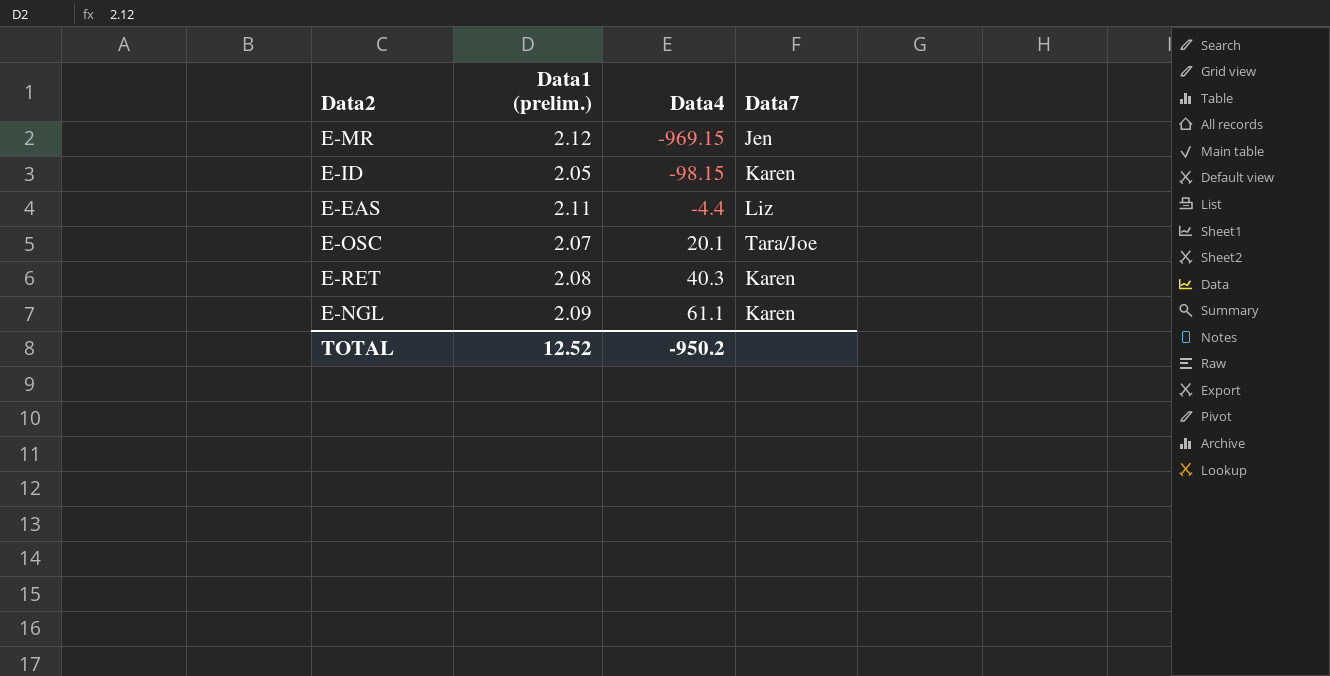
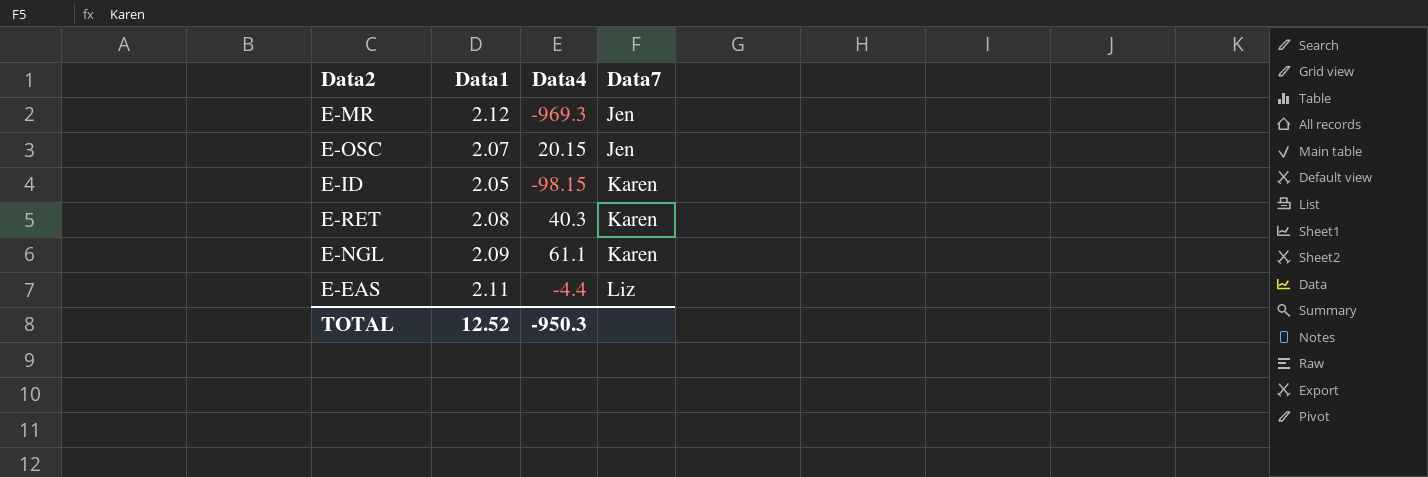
row order: Data4 ascending -> Data7 ascending
column name: Data1 (prelim.) -> Data1
E-MR | Data4: -969.15 -> -969.3
E-OSC | Data4: 20.1 -> 20.15
E-OSC | Data7: Tara/Joe -> Jen
TOTAL | Data4: -950.2 -> -950.3

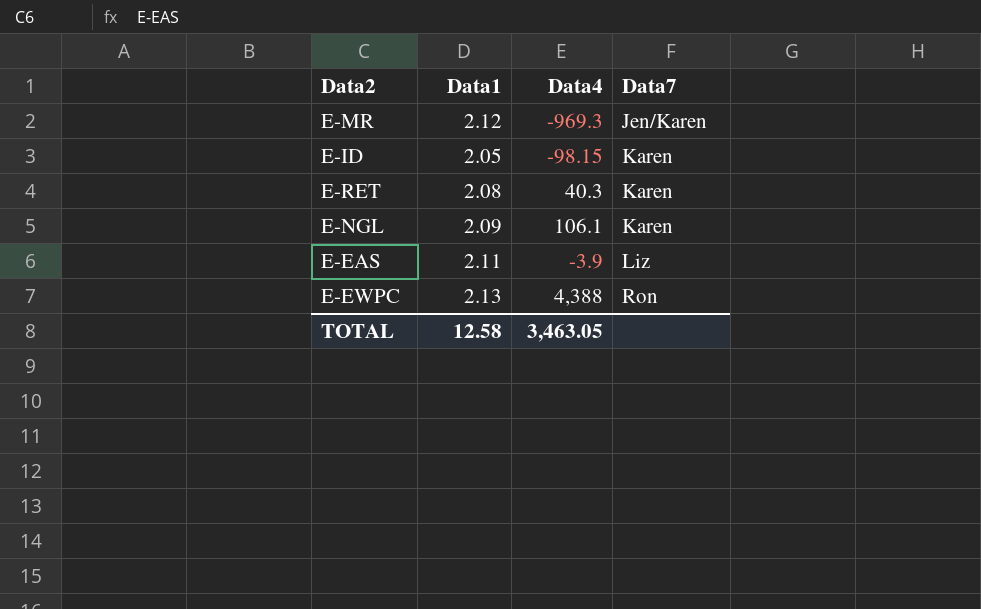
row E-OSC: 2.07 | 20.15 | Jen -> none
E-MR | Data7: Jen -> Jen/Karen
E-NGL | Data4: 61.1 -> 106.1
E-EAS | Data4: -4.4 -> -3.9
row E-EWPC: none -> 2.13 | 4,388 | Ron
TOTAL | Data1: 12.52 -> 12.58
TOTAL | Data4: -950.3 -> 3,463.05

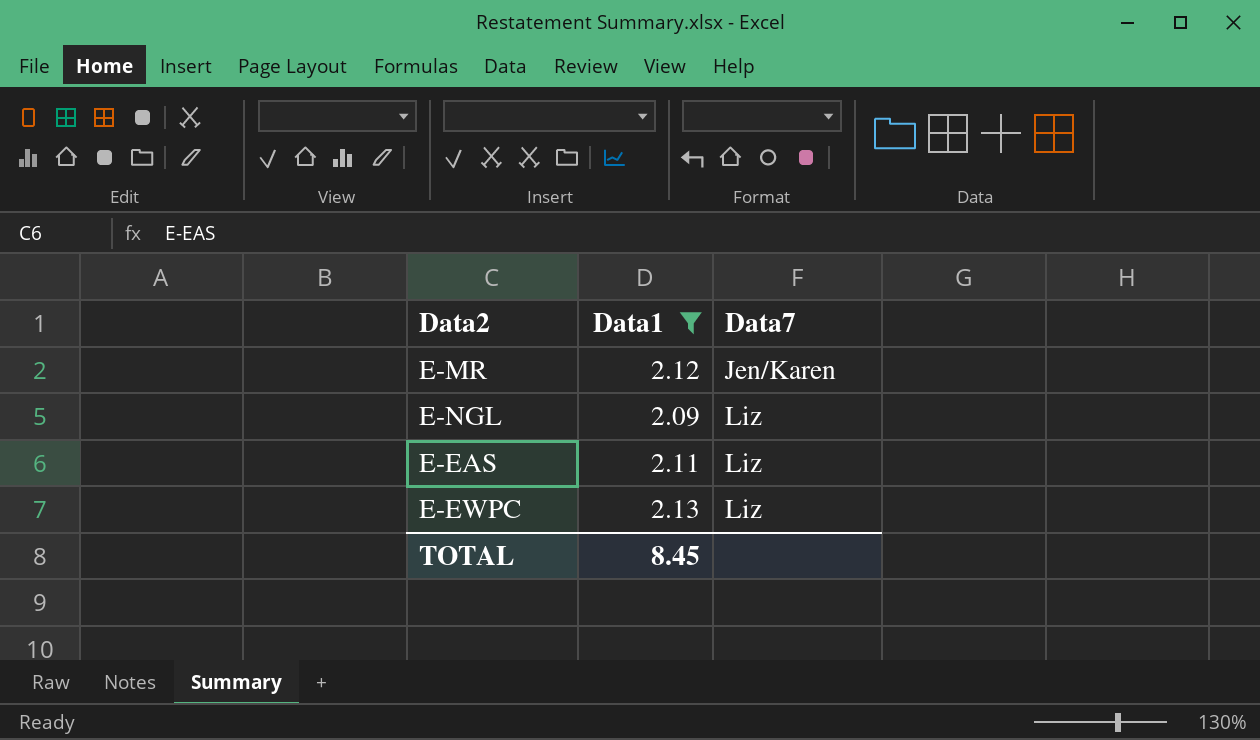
filter: none -> Data1 >= 2.09
column Data4 | position: 3 -> none
E-NGL | Data7: Karen -> Liz
E-EWPC | Data7: Ron -> Liz
TOTAL | Data1: 12.58 -> 8.45

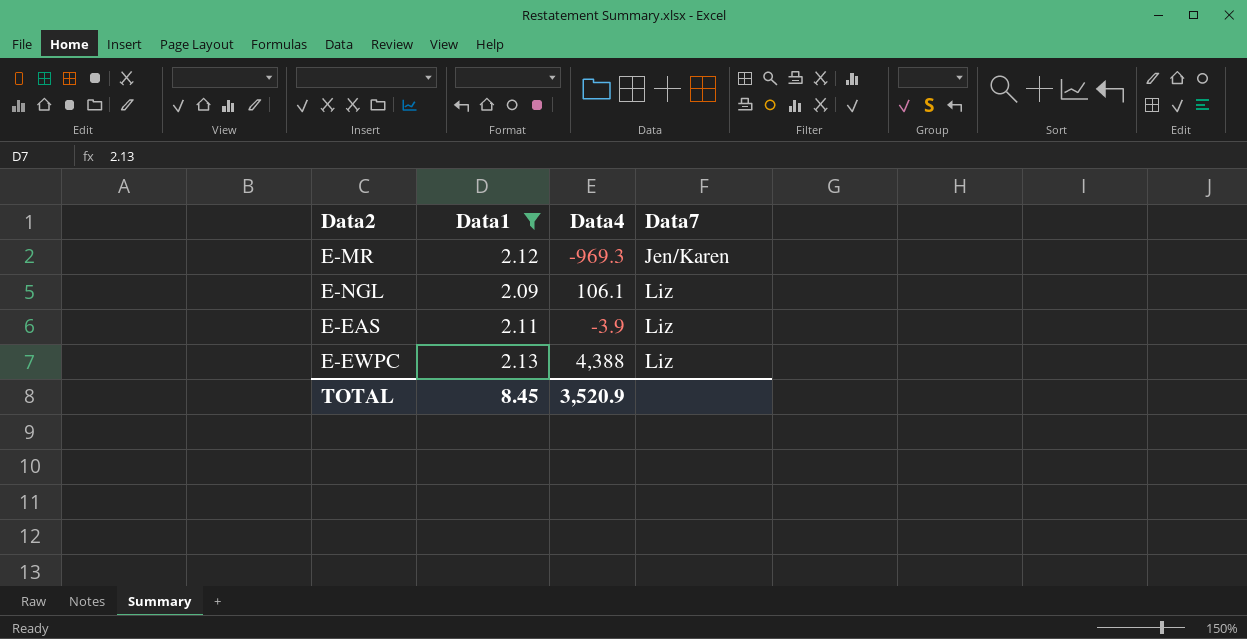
column Data4 | position: none -> 3

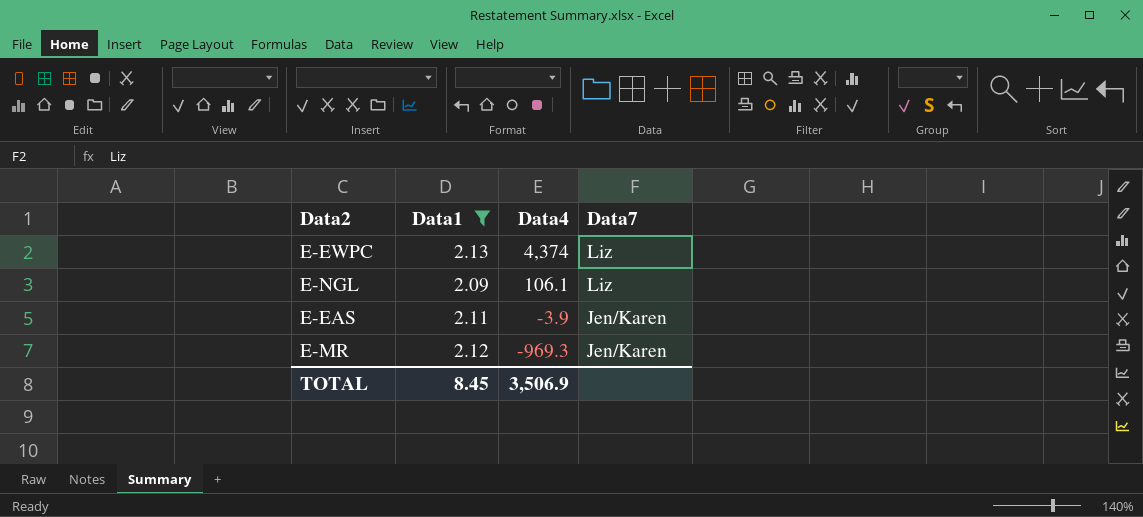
row order: Data7 ascending -> Data4 descending
E-EWPC | Data4: 4,388 -> 4,374
E-EAS | Data7: Liz -> Jen/Karen
TOTAL | Data4: 3,520.9 -> 3,506.9

